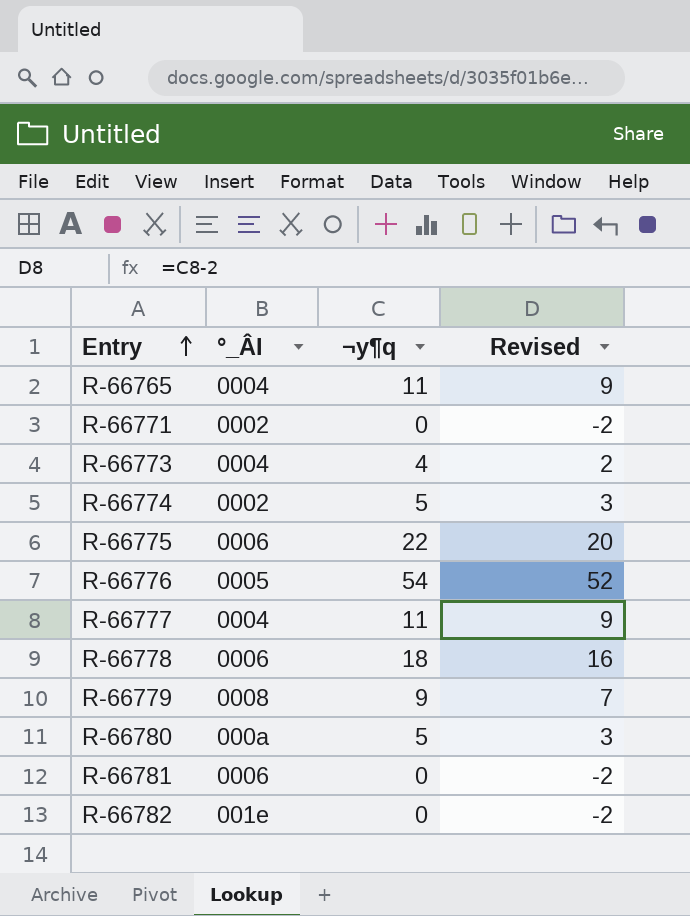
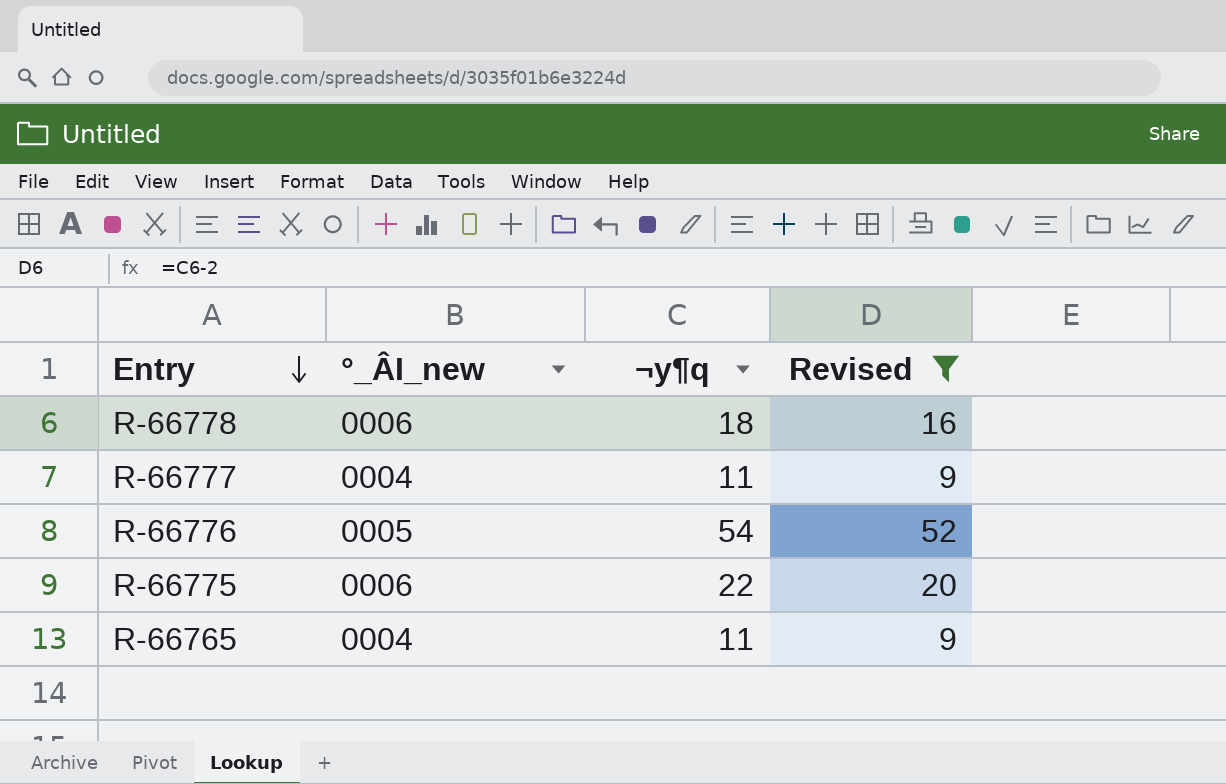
filter: none -> Revised >= 9
row order: Entry ascending -> Entry descending
column name: °_ÂI -> °_ÂI_new

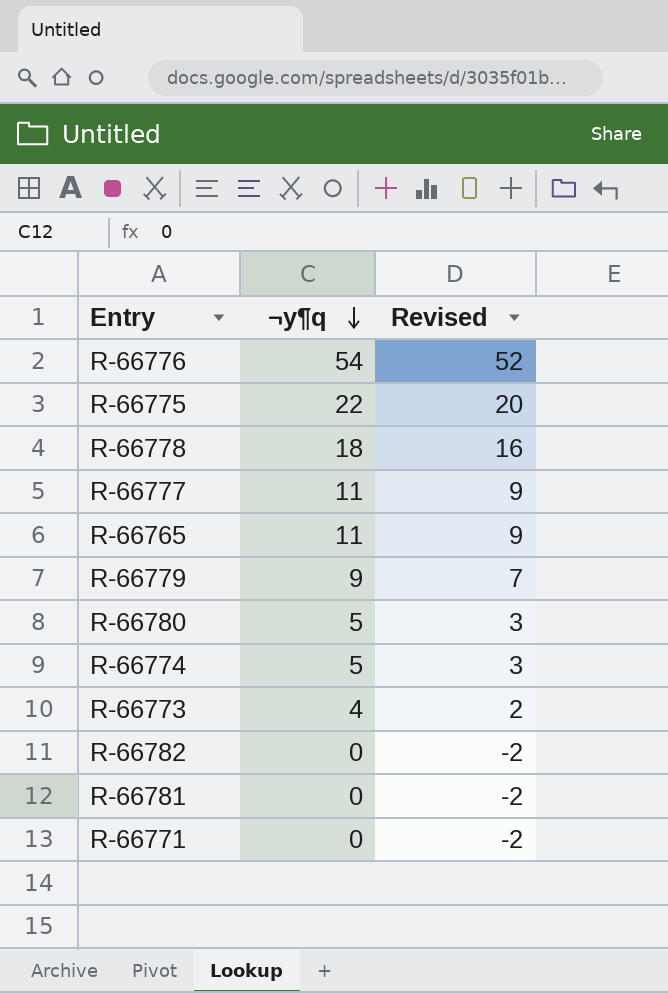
filter: Revised >= 9 -> none
row order: Entry descending -> ¬y¶q descending
column °_ÂI_new | position: 2 -> none

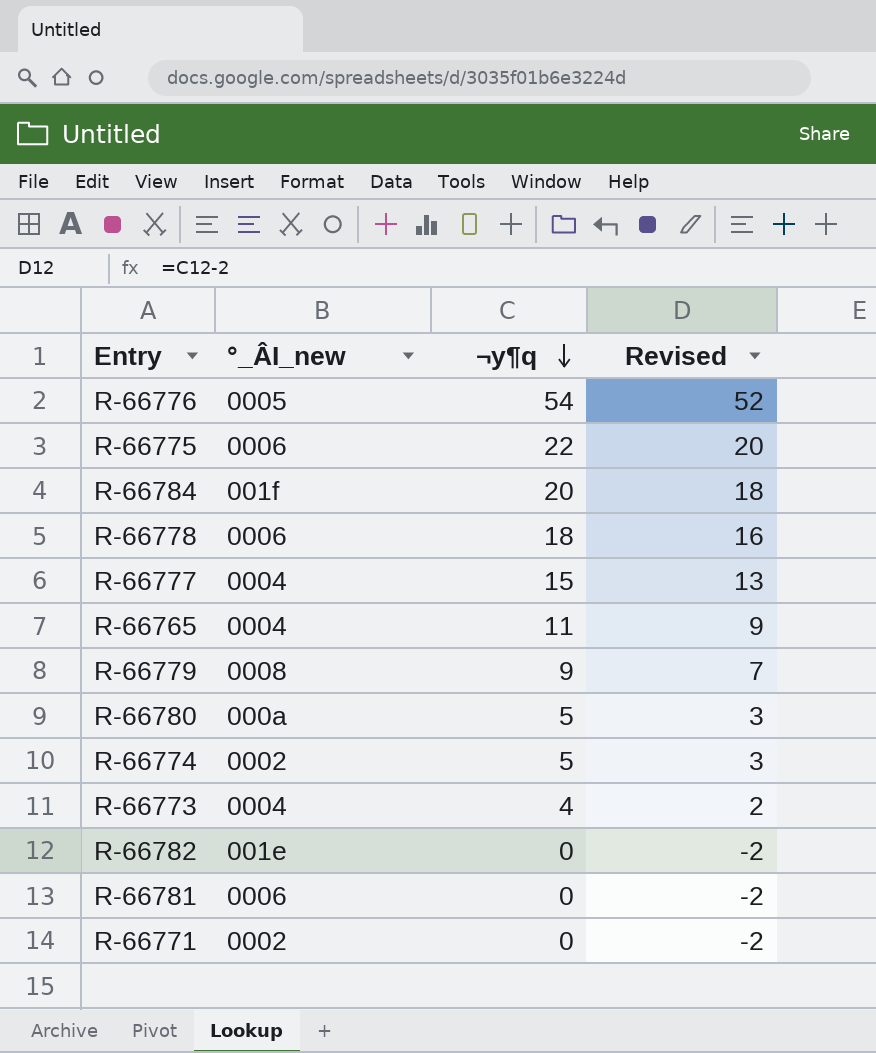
column °_ÂI_new | position: none -> 2
row R-66784: none -> 001f | 20 | 18
R-66777 | ¬y¶q: 11 -> 15
R-66777 | Revised: 9 -> 13

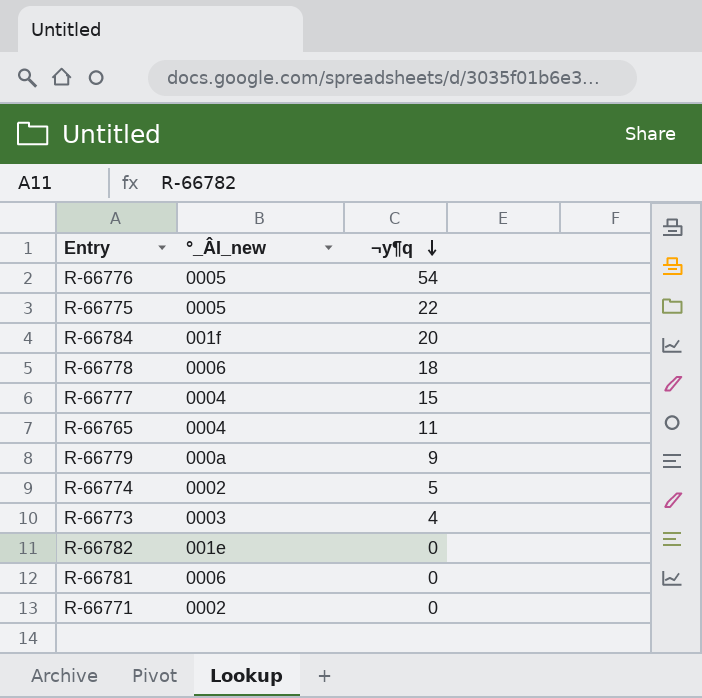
column Revised | formula: [¬y¶q] - 2 -> none
row R-66780: 000a | 5 | 3 -> none
R-66775 | °_ÂI_new: 0006 -> 0005
R-66779 | °_ÂI_new: 0008 -> 000a
R-66773 | °_ÂI_new: 0004 -> 0003

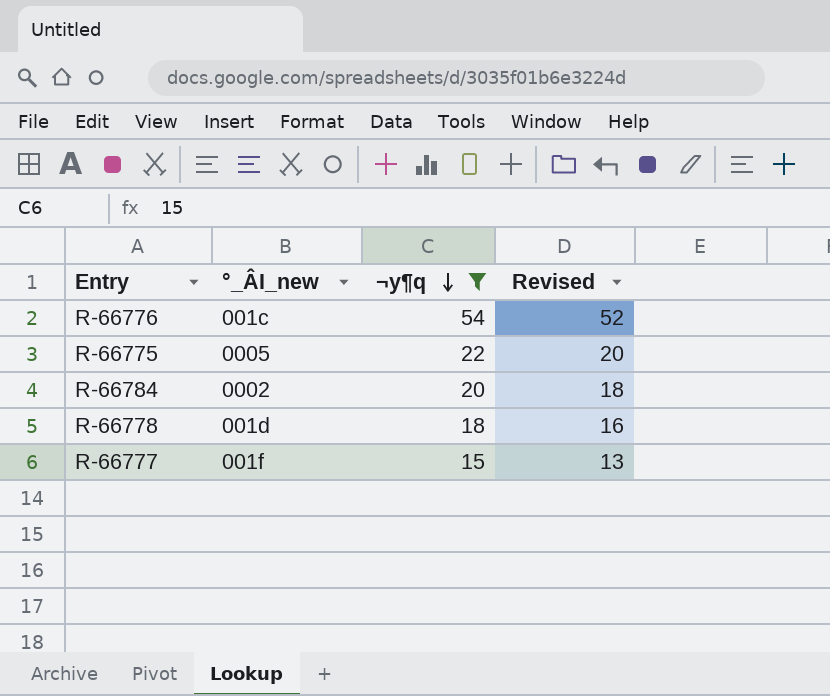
filter: none -> ¬y¶q >= 15
column Revised | formula: none -> [¬y¶q] - 2
R-66776 | °_ÂI_new: 0005 -> 001c
R-66784 | °_ÂI_new: 001f -> 0002
R-66778 | °_ÂI_new: 0006 -> 001d
R-66777 | °_ÂI_new: 0004 -> 001f

